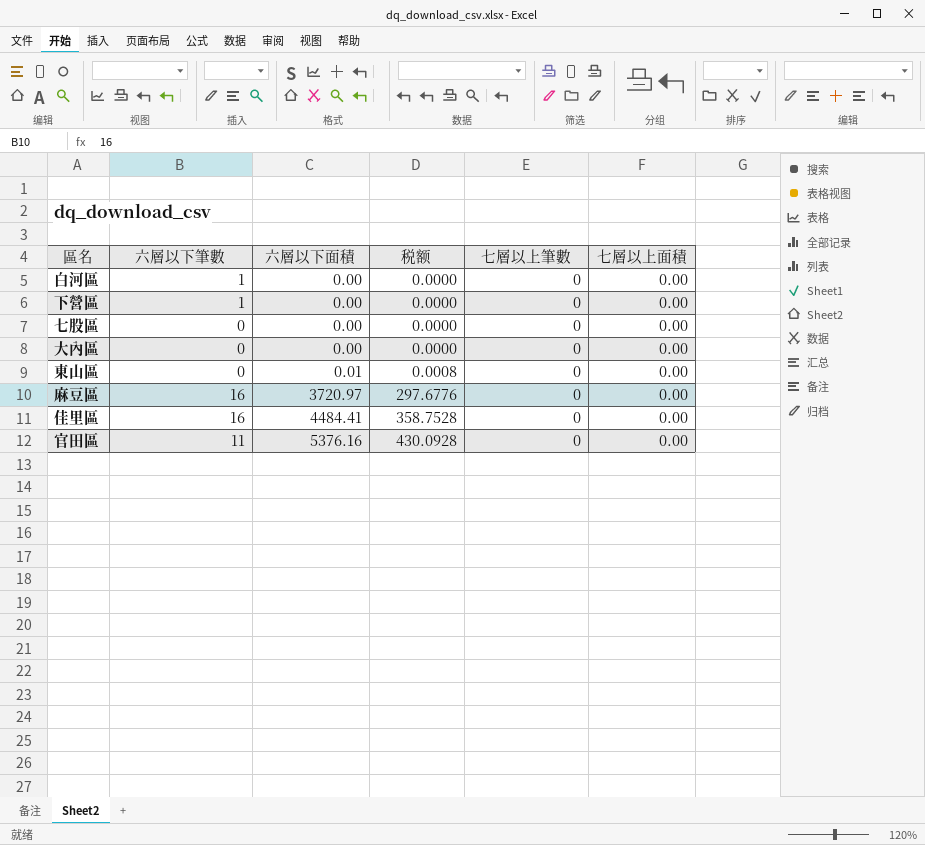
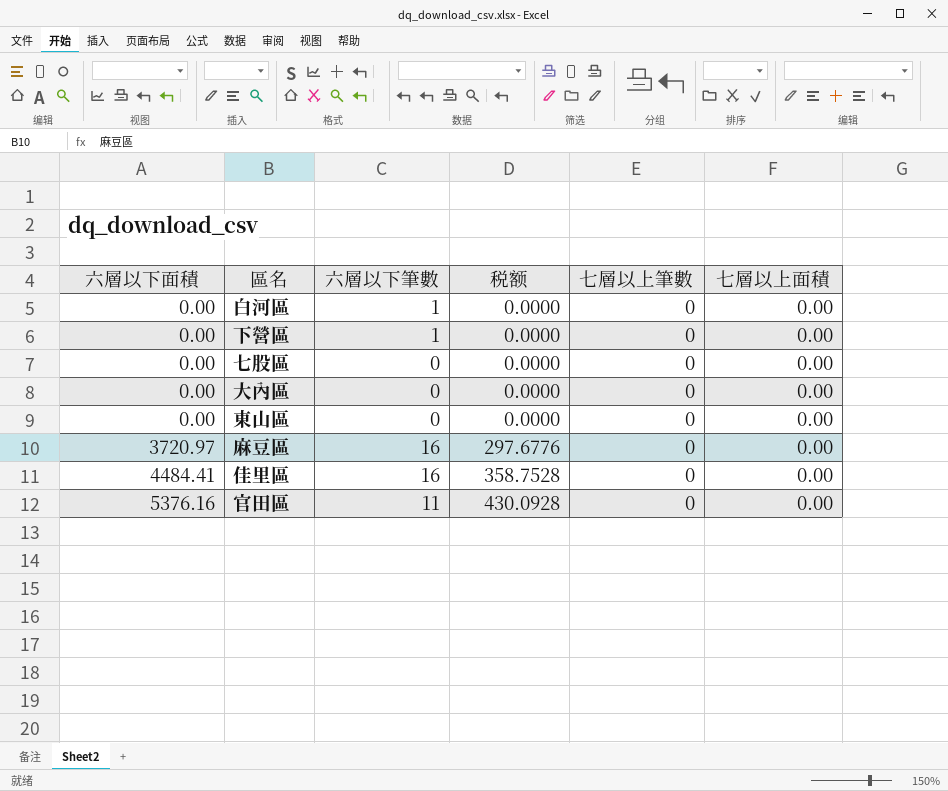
column 六層以下面積 | position: 3 -> 1
東山區 | 六層以下面積: 0.01 -> 0.00
東山區 | 税额: 0.0008 -> 0.0000

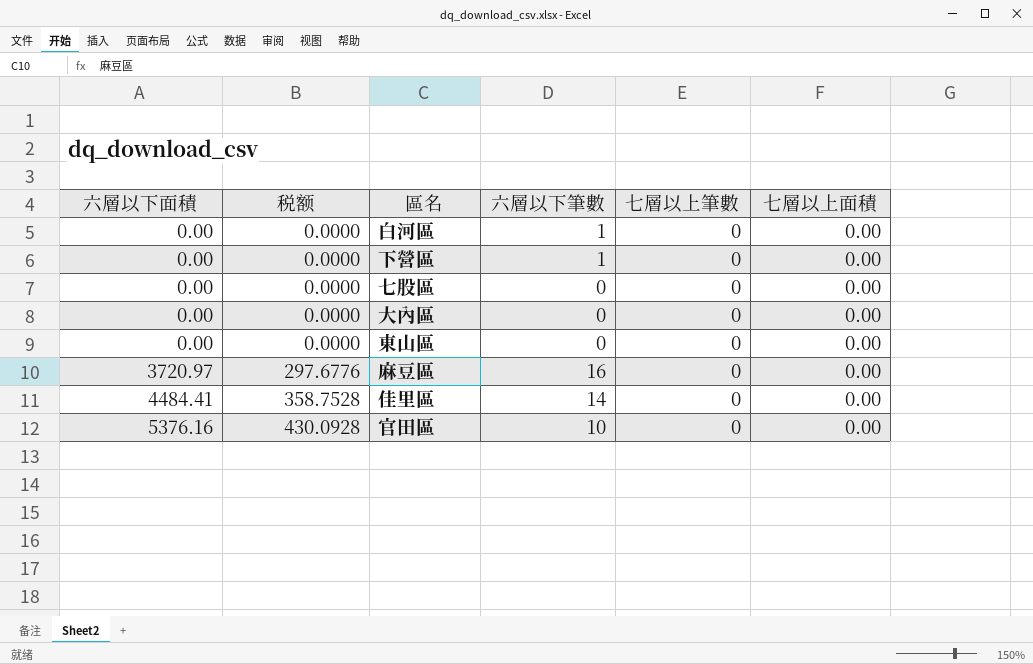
column 税额 | position: 4 -> 2
佳里區 | 六層以下筆數: 16 -> 14
官田區 | 六層以下筆數: 11 -> 10

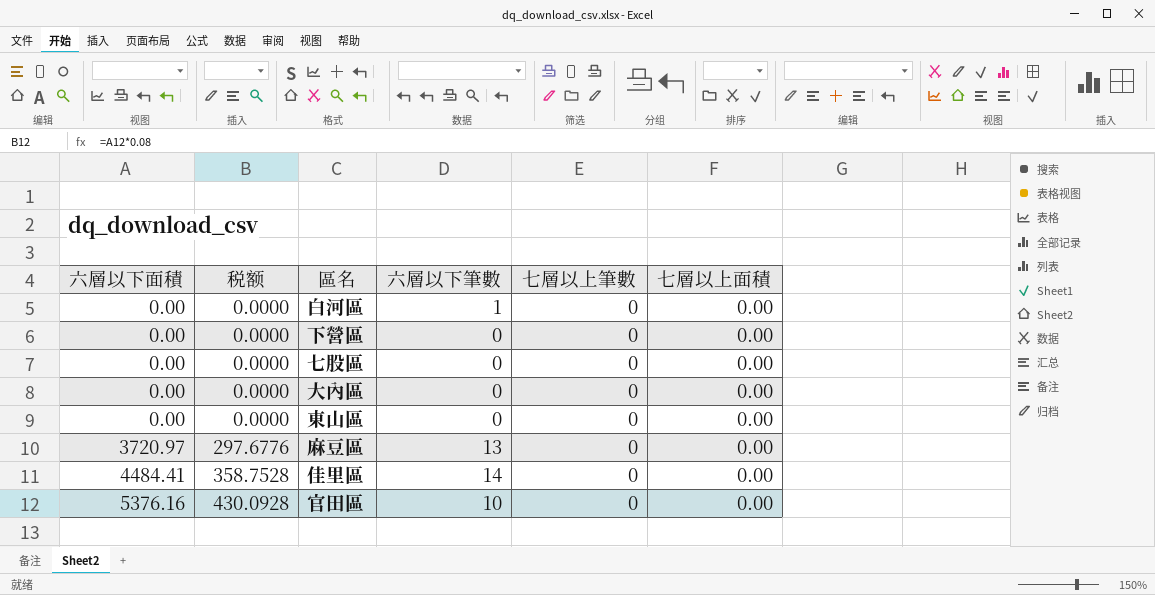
下營區 | 六層以下筆數: 1 -> 0
麻豆區 | 六層以下筆數: 16 -> 13

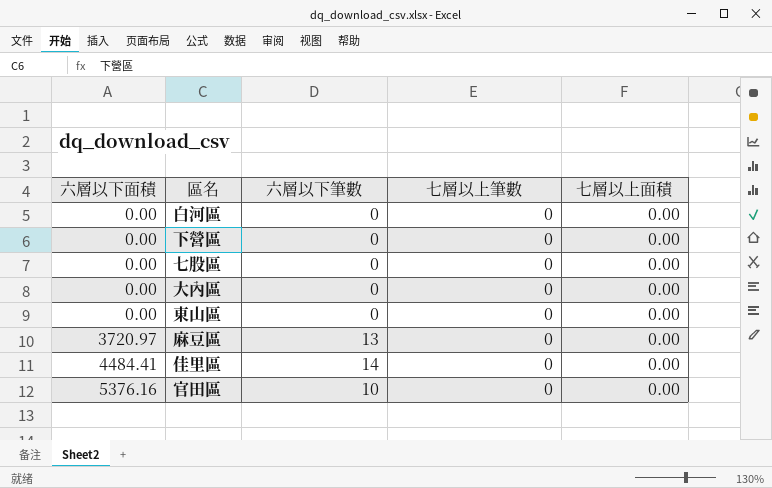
column 税额 | formula: [六層以下面積] * 0.08 -> none
白河區 | 六層以下筆數: 1 -> 0

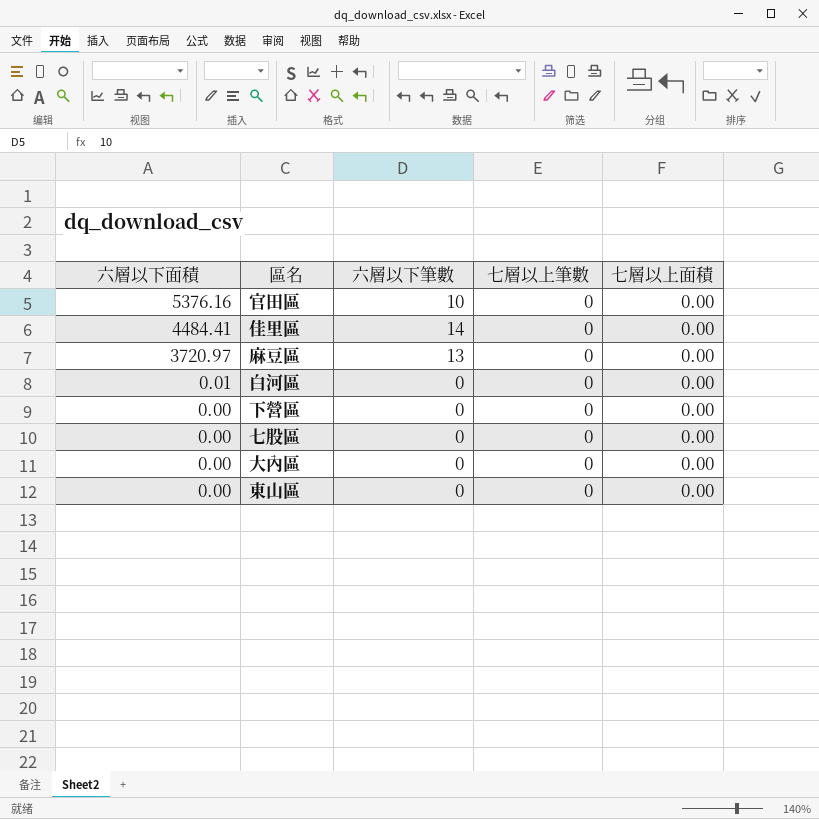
row order: 六層以下面積 ascending -> 六層以下面積 descending
白河區 | 六層以下面積: 0.00 -> 0.01

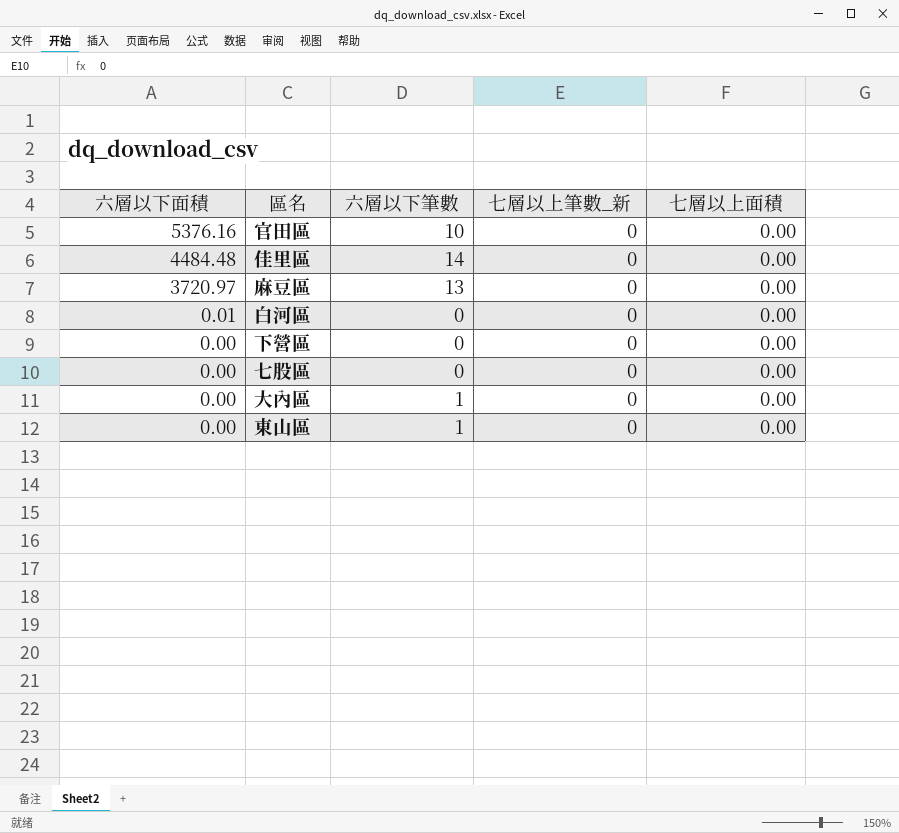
column name: 七層以上筆數 -> 七層以上筆數_新
佳里區 | 六層以下面積: 4484.41 -> 4484.48
大內區 | 六層以下筆數: 0 -> 1
東山區 | 六層以下筆數: 0 -> 1

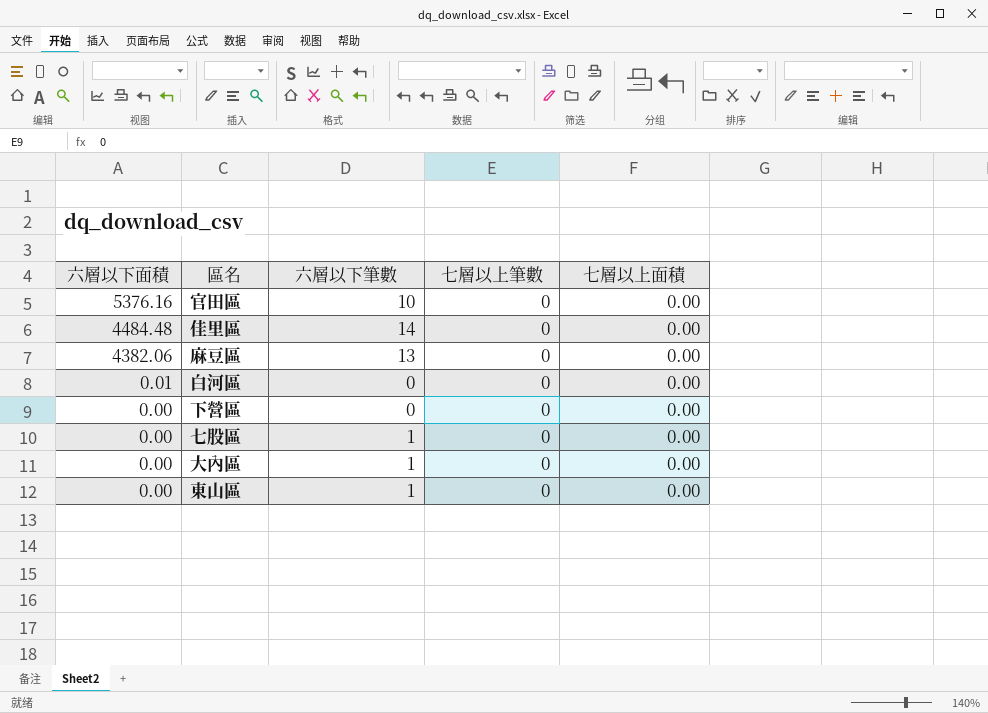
column name: 七層以上筆數_新 -> 七層以上筆數
麻豆區 | 六層以下面積: 3720.97 -> 4382.06
七股區 | 六層以下筆數: 0 -> 1

